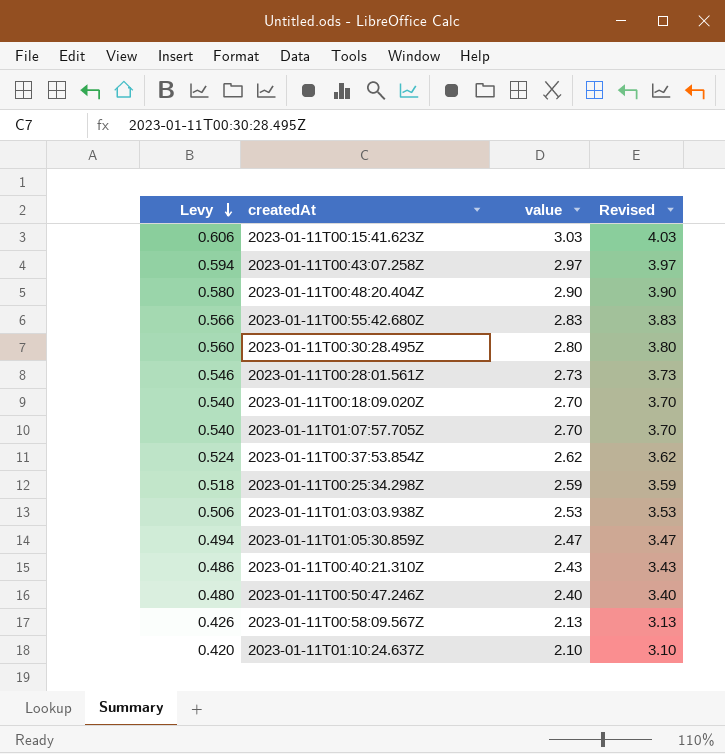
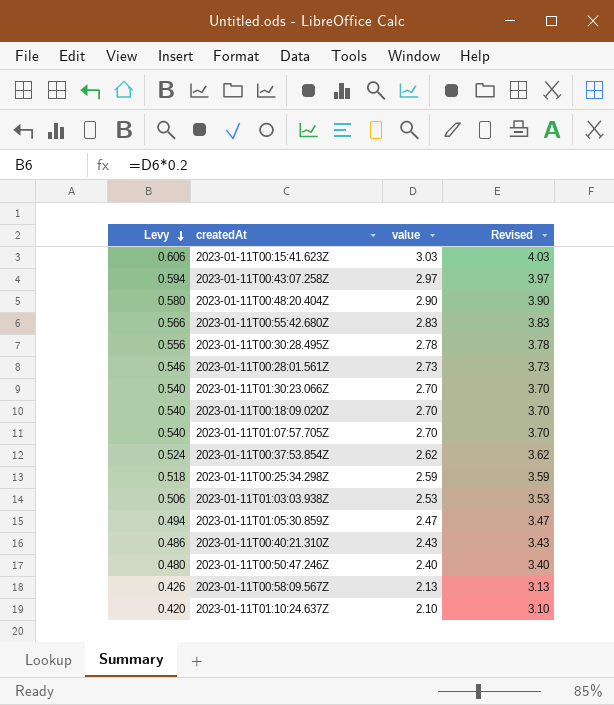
2023-01-11T00:30:28.495Z | Levy: 0.560 -> 0.556
2023-01-11T00:30:28.495Z | value: 2.80 -> 2.78
2023-01-11T00:30:28.495Z | Revised: 3.80 -> 3.78
row 2023-01-11T01:30:23.066Z: none -> 0.540 | 2.70 | 3.70

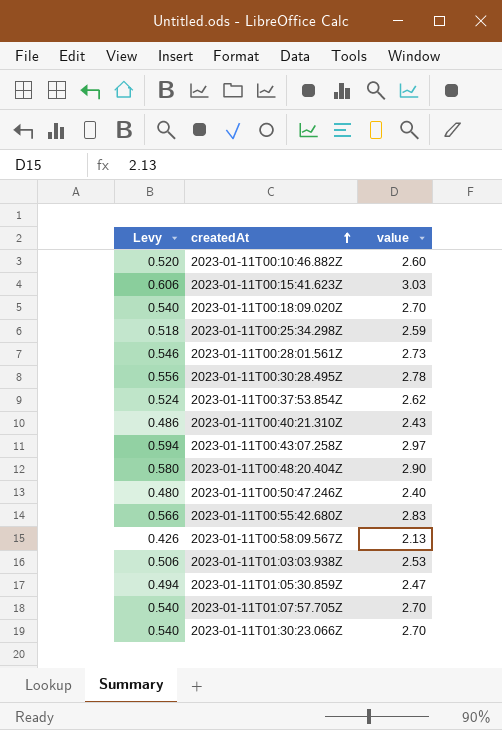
row order: Levy descending -> createdAt ascending
column Revised | formula: [value] + 1 -> none
row 2023-01-11T01:10:24.637Z: 0.420 | 2.10 | 3.10 -> none
row 2023-01-11T00:10:46.882Z: none -> 0.520 | 2.60

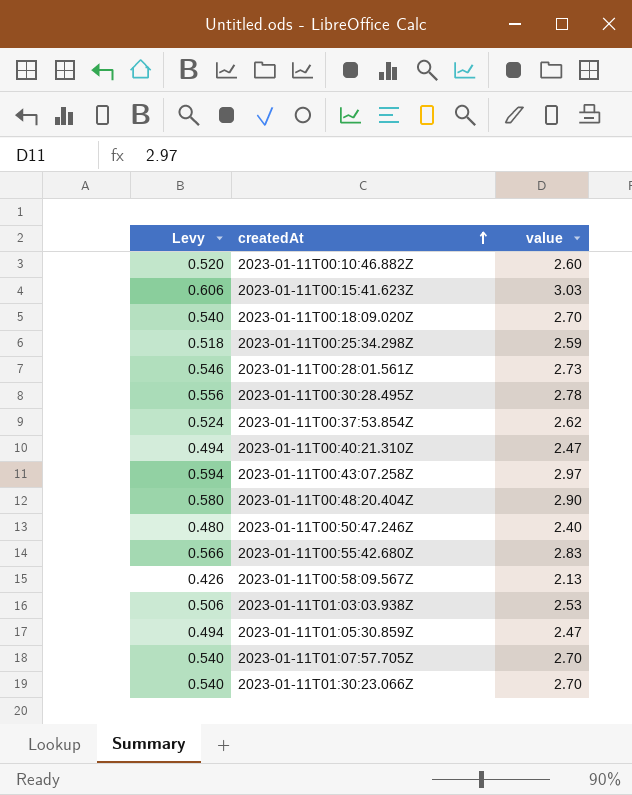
2023-01-11T00:40:21.310Z | Levy: 0.486 -> 0.494
2023-01-11T00:40:21.310Z | value: 2.43 -> 2.47

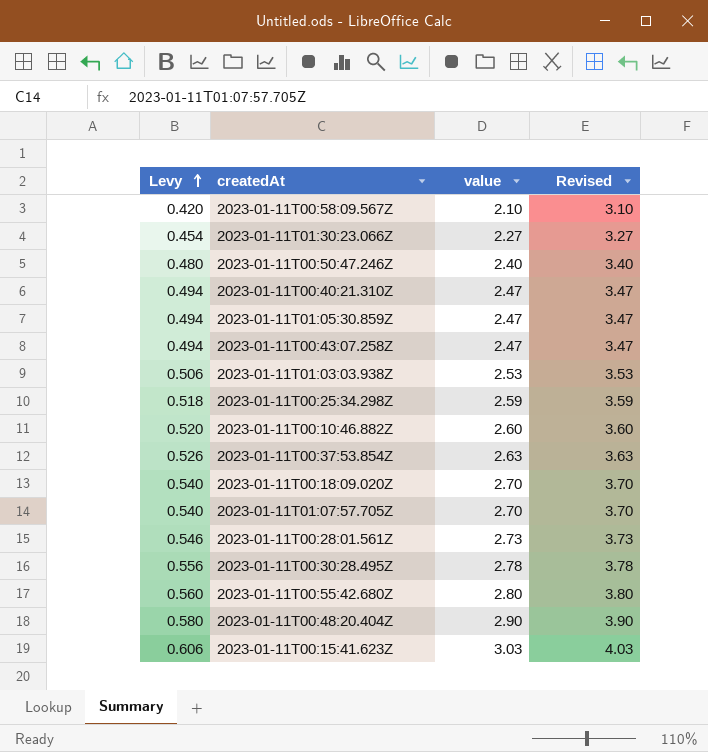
row order: createdAt ascending -> Levy ascending
column Revised | formula: none -> [value] + 1
2023-01-11T00:58:09.567Z | Levy: 0.426 -> 0.420
2023-01-11T00:58:09.567Z | value: 2.13 -> 2.10
2023-01-11T01:30:23.066Z | Levy: 0.540 -> 0.454
2023-01-11T01:30:23.066Z | value: 2.70 -> 2.27
2023-01-11T00:43:07.258Z | Levy: 0.594 -> 0.494
2023-01-11T00:43:07.258Z | value: 2.97 -> 2.47
2023-01-11T00:37:53.854Z | Levy: 0.524 -> 0.526
2023-01-11T00:37:53.854Z | value: 2.62 -> 2.63
2023-01-11T00:55:42.680Z | Levy: 0.566 -> 0.560
2023-01-11T00:55:42.680Z | value: 2.83 -> 2.80

